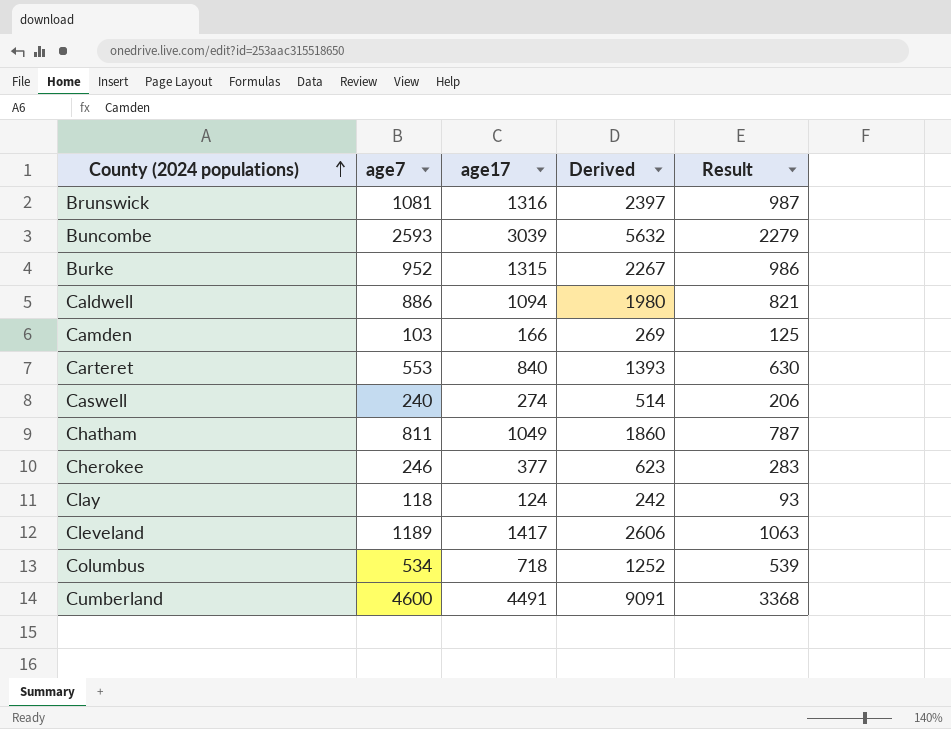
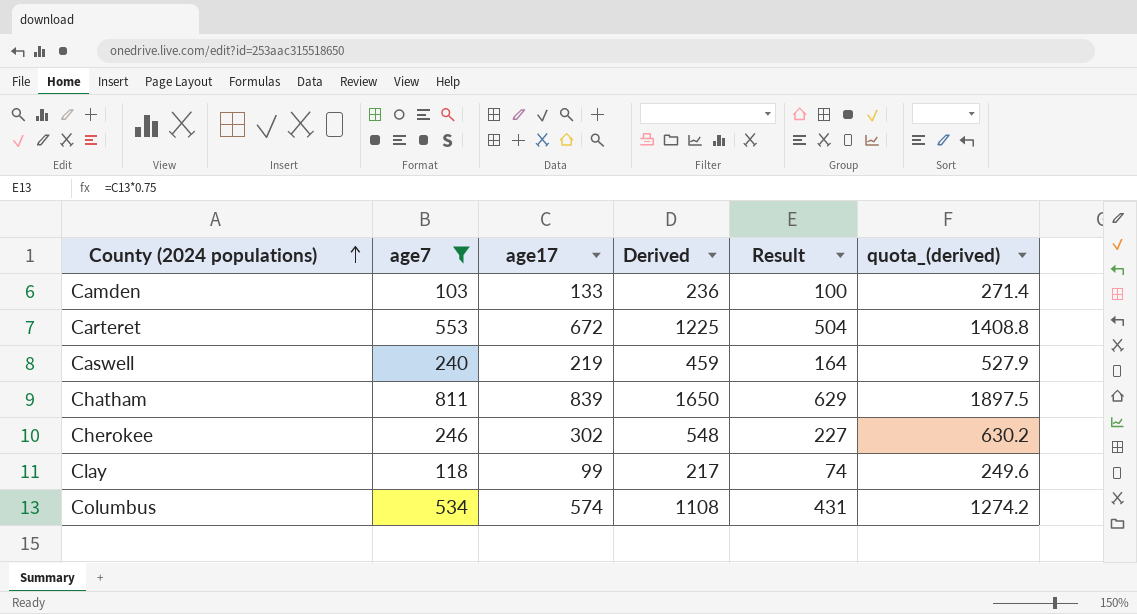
filter: none -> age7 <= 811
column quota_(derived) | formula: none -> [Derived] * 1.15
Camden | age17: 166 -> 133
Camden | Derived: 269 -> 236
Camden | Result: 125 -> 100
Carteret | age17: 840 -> 672
Carteret | Derived: 1393 -> 1225
Carteret | Result: 630 -> 504
Caswell | age17: 274 -> 219
Caswell | Derived: 514 -> 459
Caswell | Result: 206 -> 164
Chatham | age17: 1049 -> 839
Chatham | Derived: 1860 -> 1650
Chatham | Result: 787 -> 629
Cherokee | age17: 377 -> 302
Cherokee | Derived: 623 -> 548
Cherokee | Result: 283 -> 227
Clay | age17: 124 -> 99
Clay | Derived: 242 -> 217
Clay | Result: 93 -> 74
Columbus | age17: 718 -> 574
Columbus | Derived: 1252 -> 1108
Columbus | Result: 539 -> 431

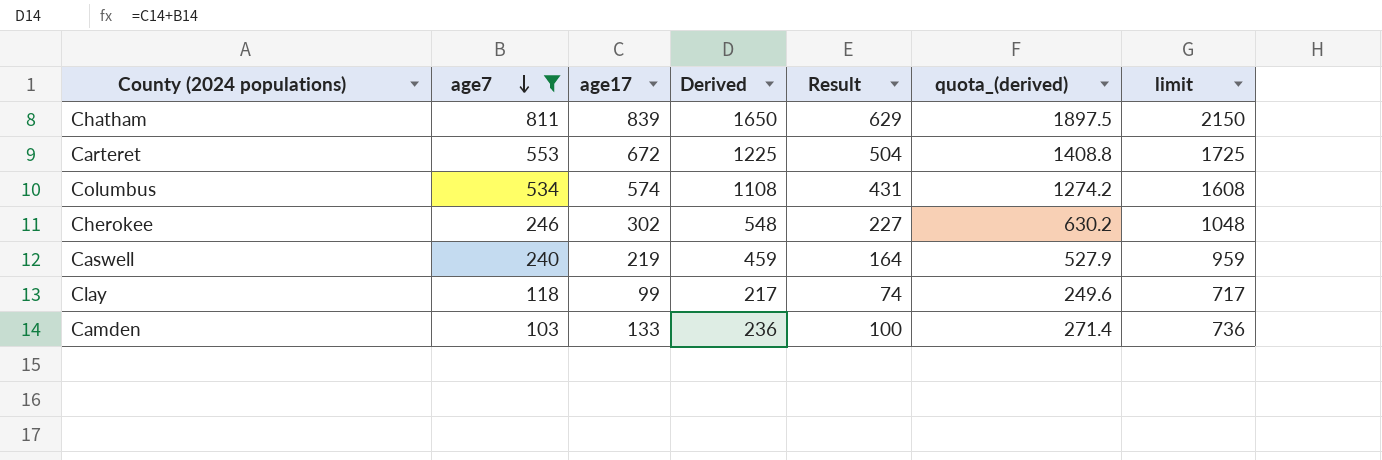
row order: County (2024 populations) ascending -> age7 descending
column limit | formula: none -> [Derived] + 500

